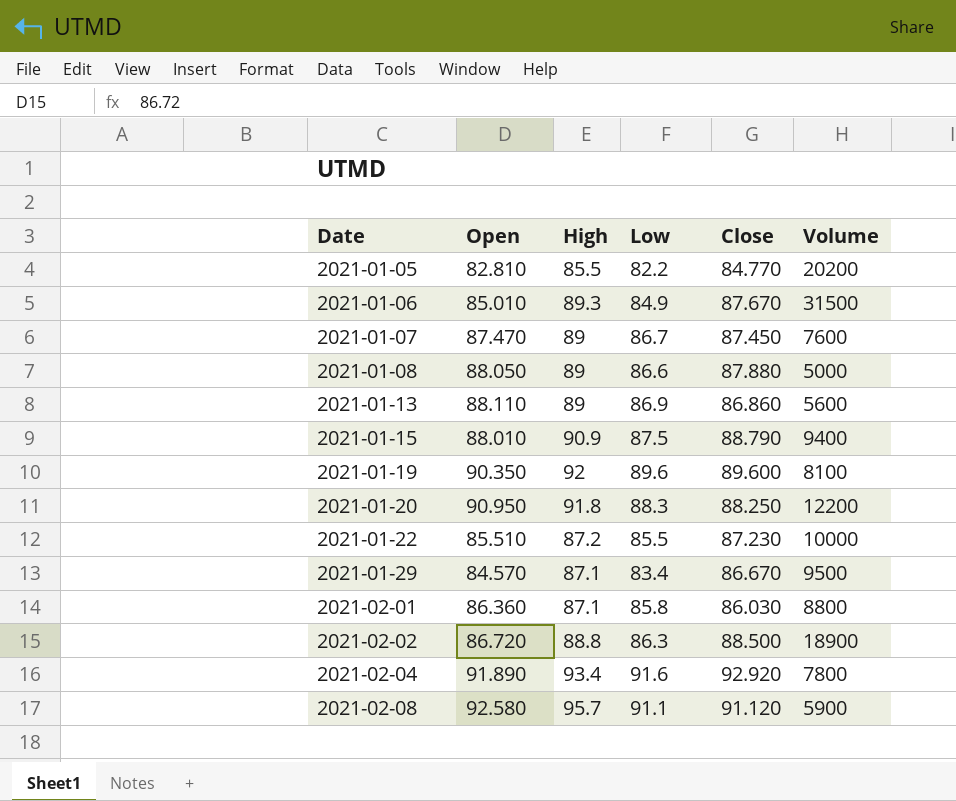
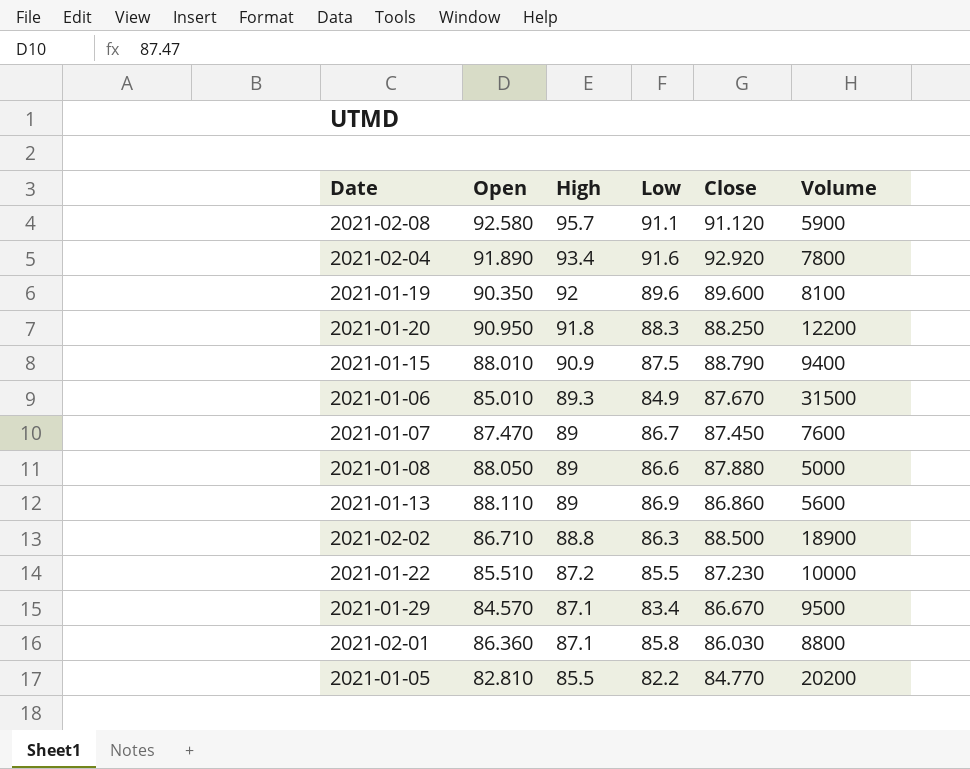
row order: Date ascending -> High descending
2021-02-02 | Open: 86.720 -> 86.710

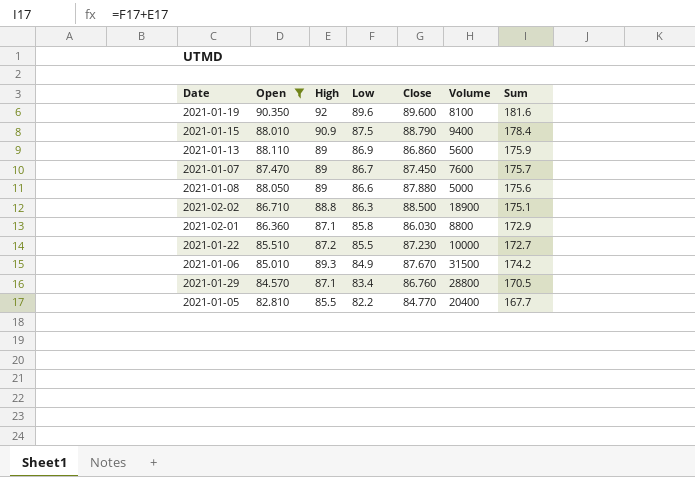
filter: none -> Open <= 90.350
row order: High descending -> Low descending
column Sum | formula: none -> [High] + [Low]
2021-01-29 | Close: 86.670 -> 86.760
2021-01-29 | Volume: 9500 -> 28800
2021-01-05 | Volume: 20200 -> 20400

